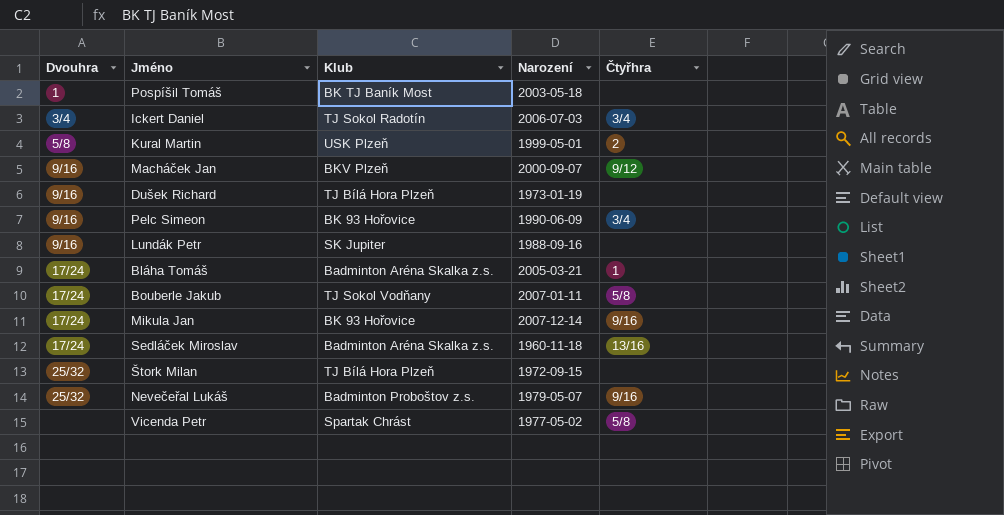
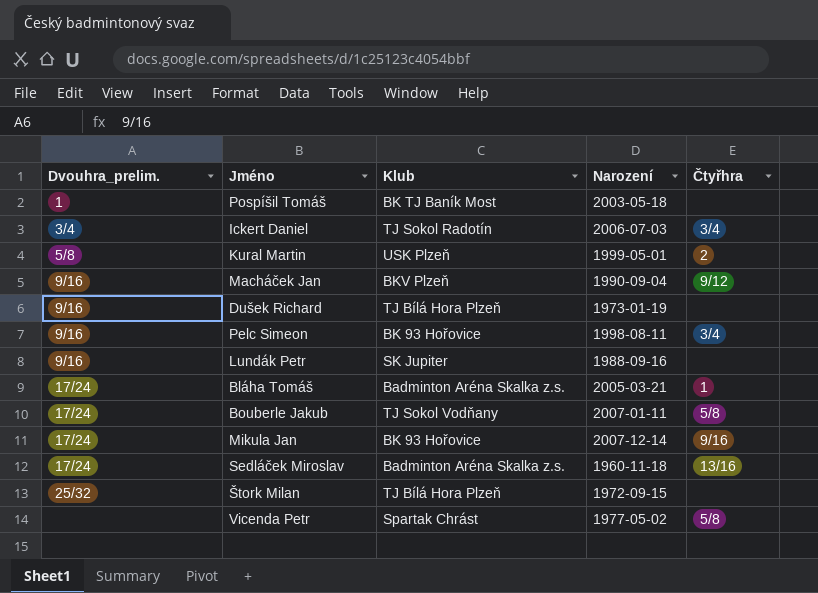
column name: Dvouhra -> Dvouhra_prelim.
row Nevečeřal Lukáš: 25/32 | Badminton Proboštov z.s. | 1979-05-07 | 9/16 -> none
Macháček Jan | Narození: 2000-09-07 -> 1990-09-04
Pelc Simeon | Narození: 1990-06-09 -> 1998-08-11

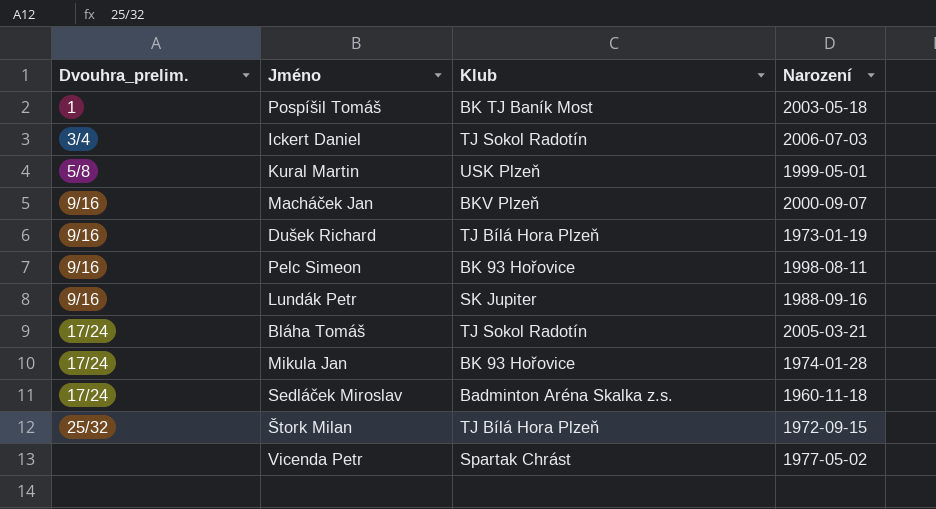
column Čtyřhra | position: 5 -> none
row Bouberle Jakub: 17/24 | TJ Sokol Vodňany | 2007-01-11 | 5/8 -> none
Macháček Jan | Narození: 1990-09-04 -> 2000-09-07
Bláha Tomáš | Klub: Badminton Aréna Skalka z.s. -> TJ Sokol Radotín
Mikula Jan | Narození: 2007-12-14 -> 1974-01-28

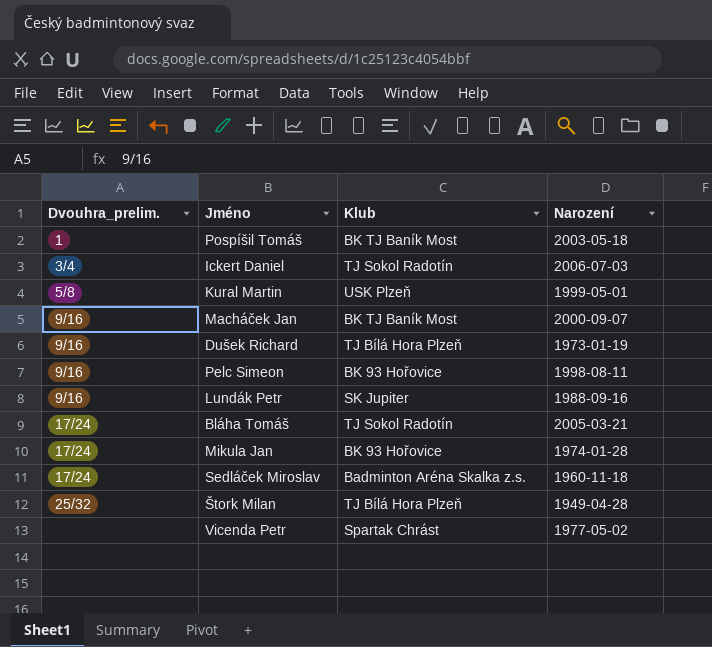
Macháček Jan | Klub: BKV Plzeň -> BK TJ Baník Most
Štork Milan | Narození: 1972-09-15 -> 1949-04-28

